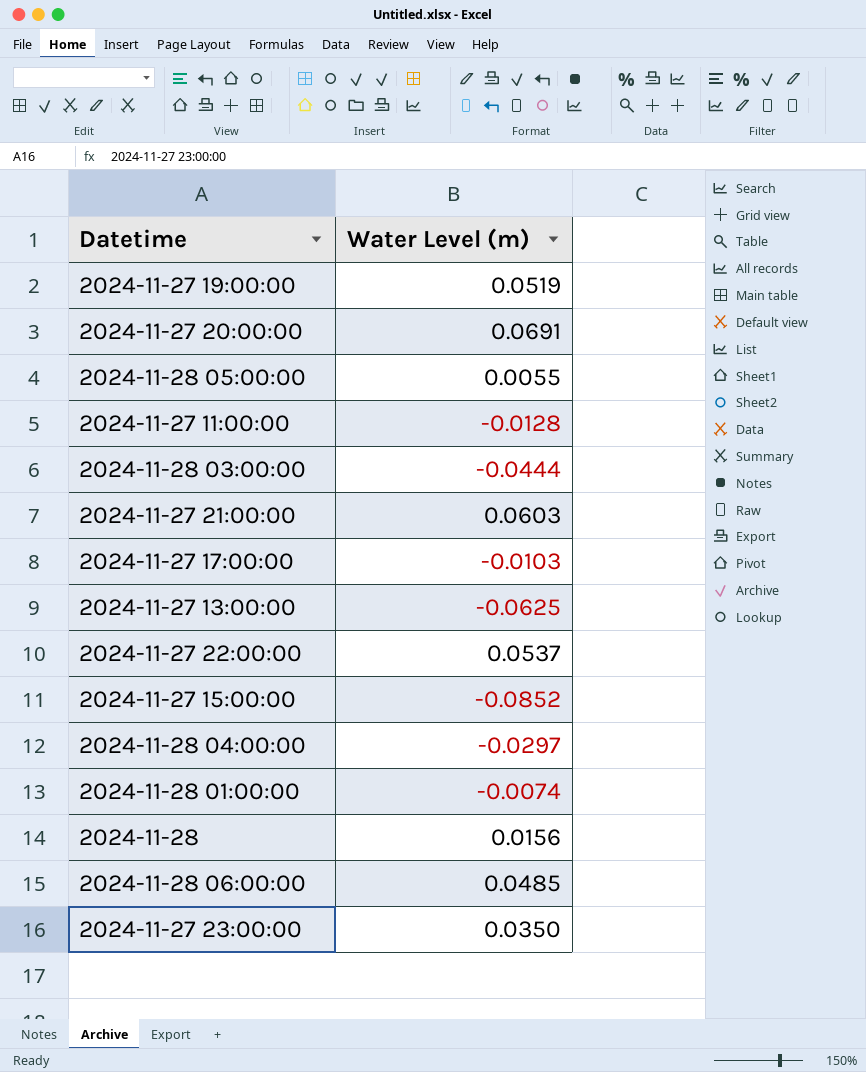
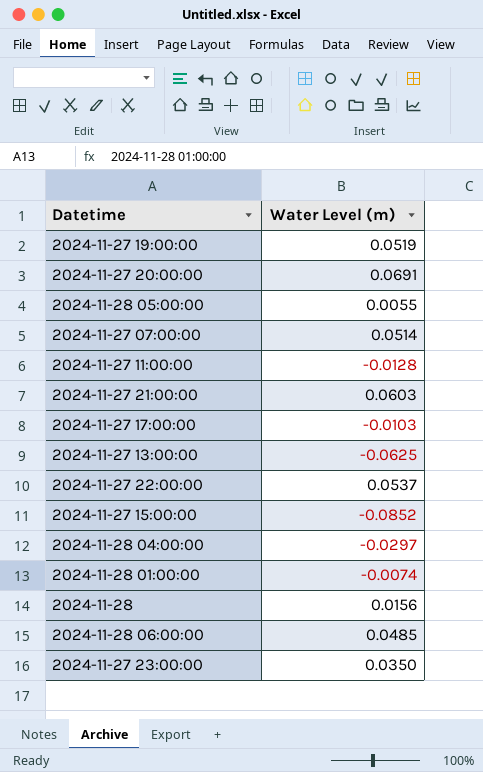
row 2024-11-28 03:00:00: -0.0444 -> none
row 2024-11-27 07:00:00: none -> 0.0514

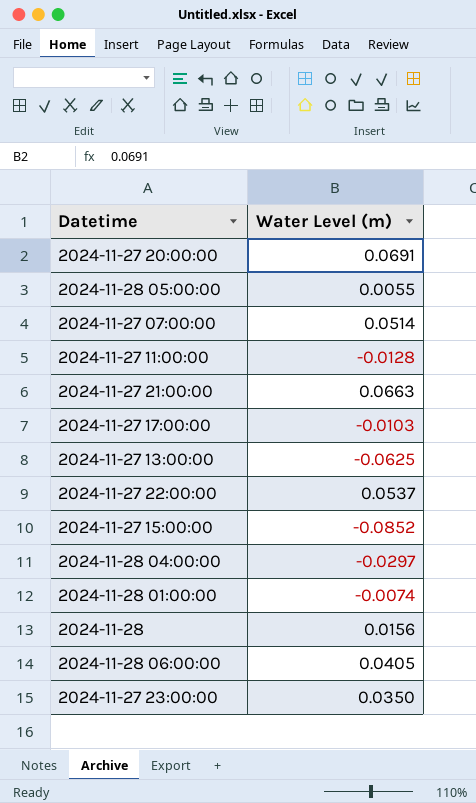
row 2024-11-27 19:00:00: 0.0519 -> none
2024-11-27 21:00:00 | Water Level (m): 0.0603 -> 0.0663
2024-11-28 06:00:00 | Water Level (m): 0.0485 -> 0.0405

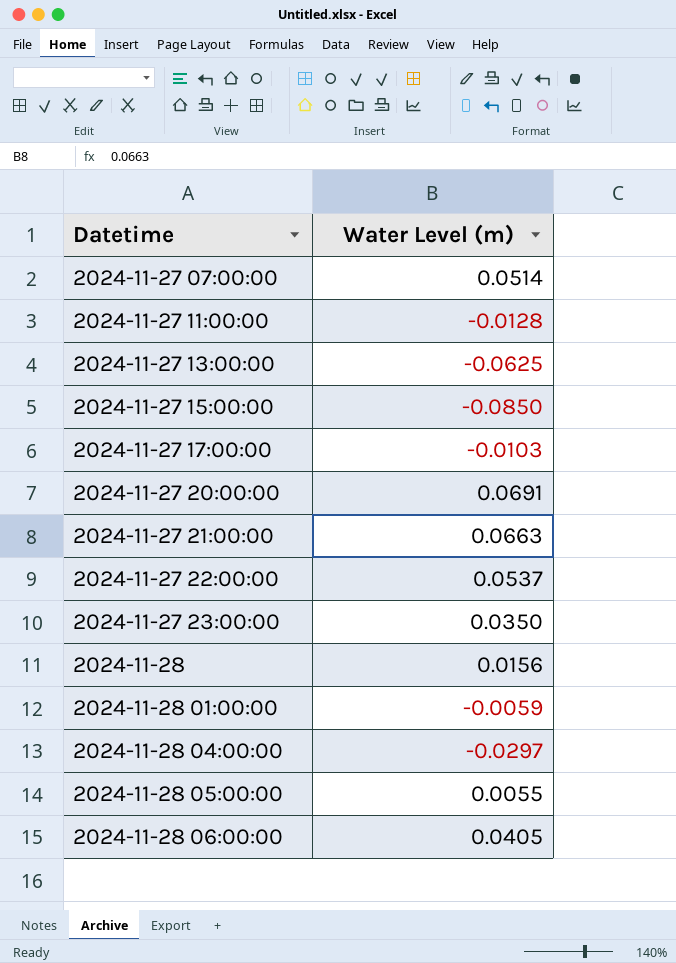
row order: none -> Datetime ascending
2024-11-27 15:00:00 | Water Level (m): -0.0852 -> -0.0850
2024-11-28 01:00:00 | Water Level (m): -0.0074 -> -0.0059

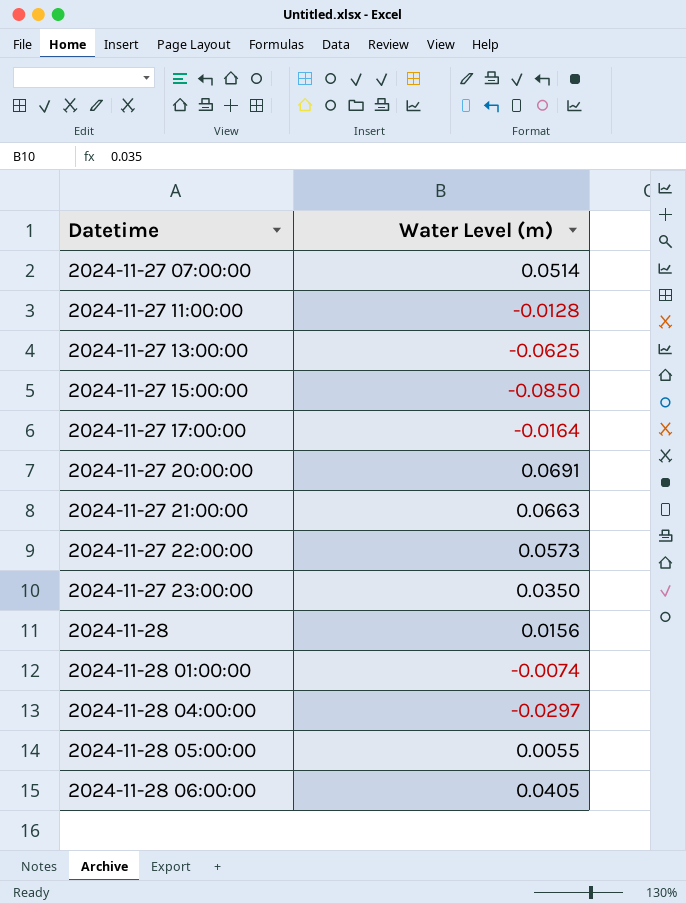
2024-11-27 17:00:00 | Water Level (m): -0.0103 -> -0.0164
2024-11-27 22:00:00 | Water Level (m): 0.0537 -> 0.0573
2024-11-28 01:00:00 | Water Level (m): -0.0059 -> -0.0074

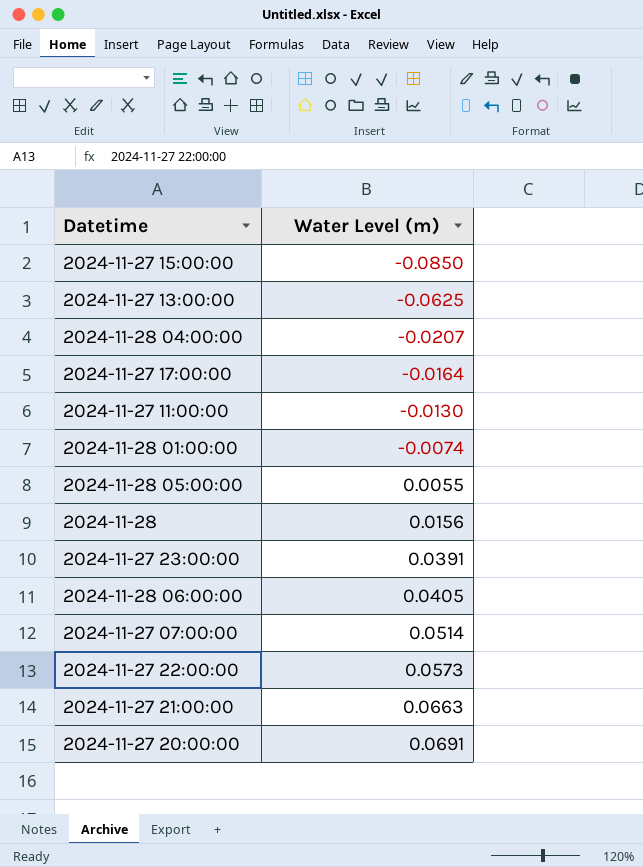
row order: Datetime ascending -> Water Level (m) ascending
2024-11-28 04:00:00 | Water Level (m): -0.0297 -> -0.0207
2024-11-27 11:00:00 | Water Level (m): -0.0128 -> -0.0130
2024-11-27 23:00:00 | Water Level (m): 0.0350 -> 0.0391

